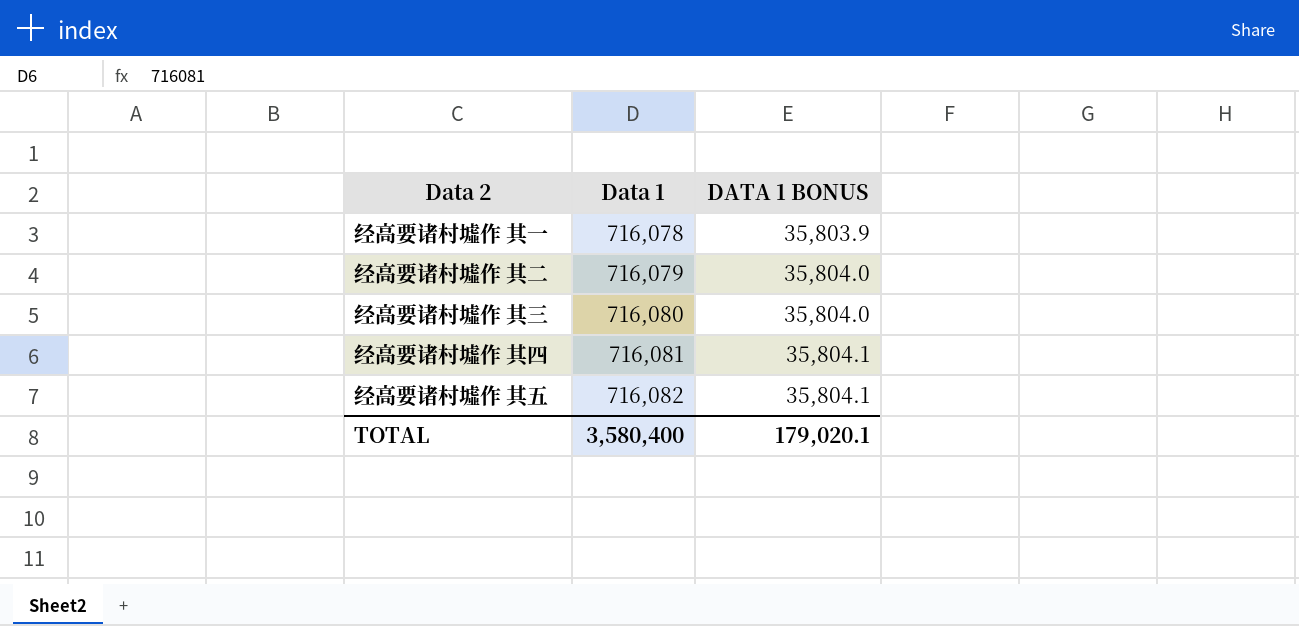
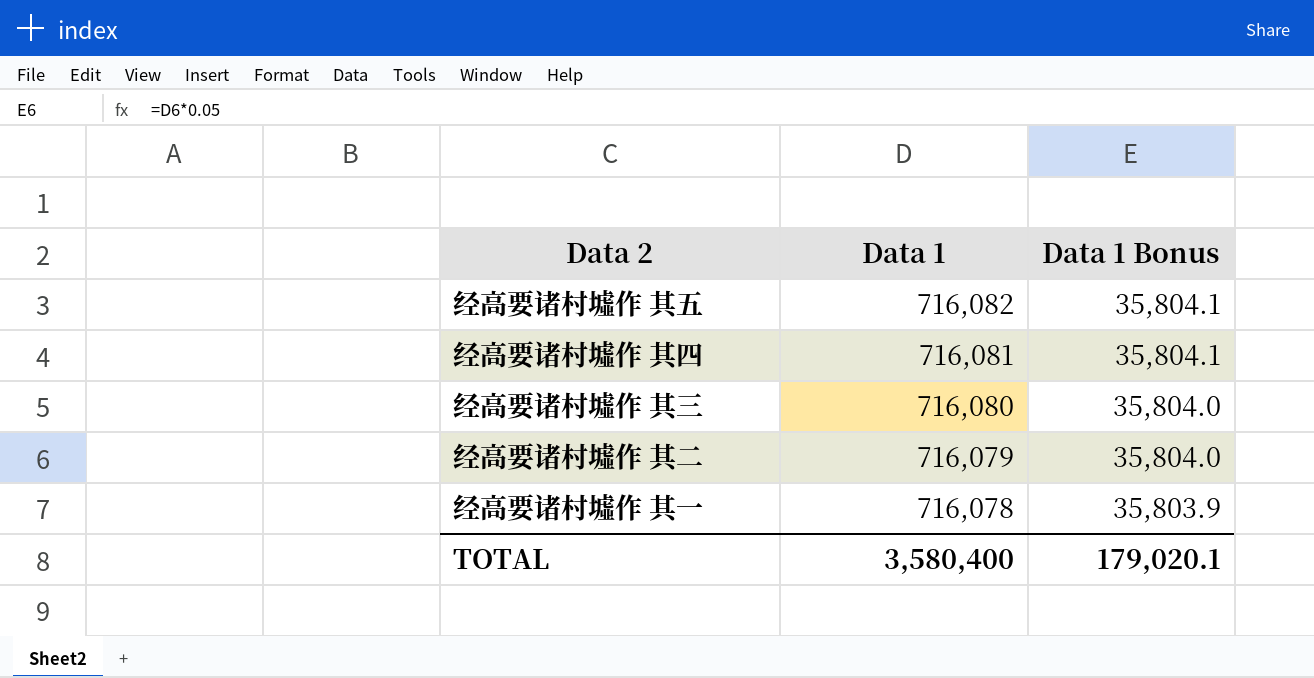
row order: Data 1 ascending -> Data 1 descending
column name: DATA 1 BONUS -> Data 1 Bonus

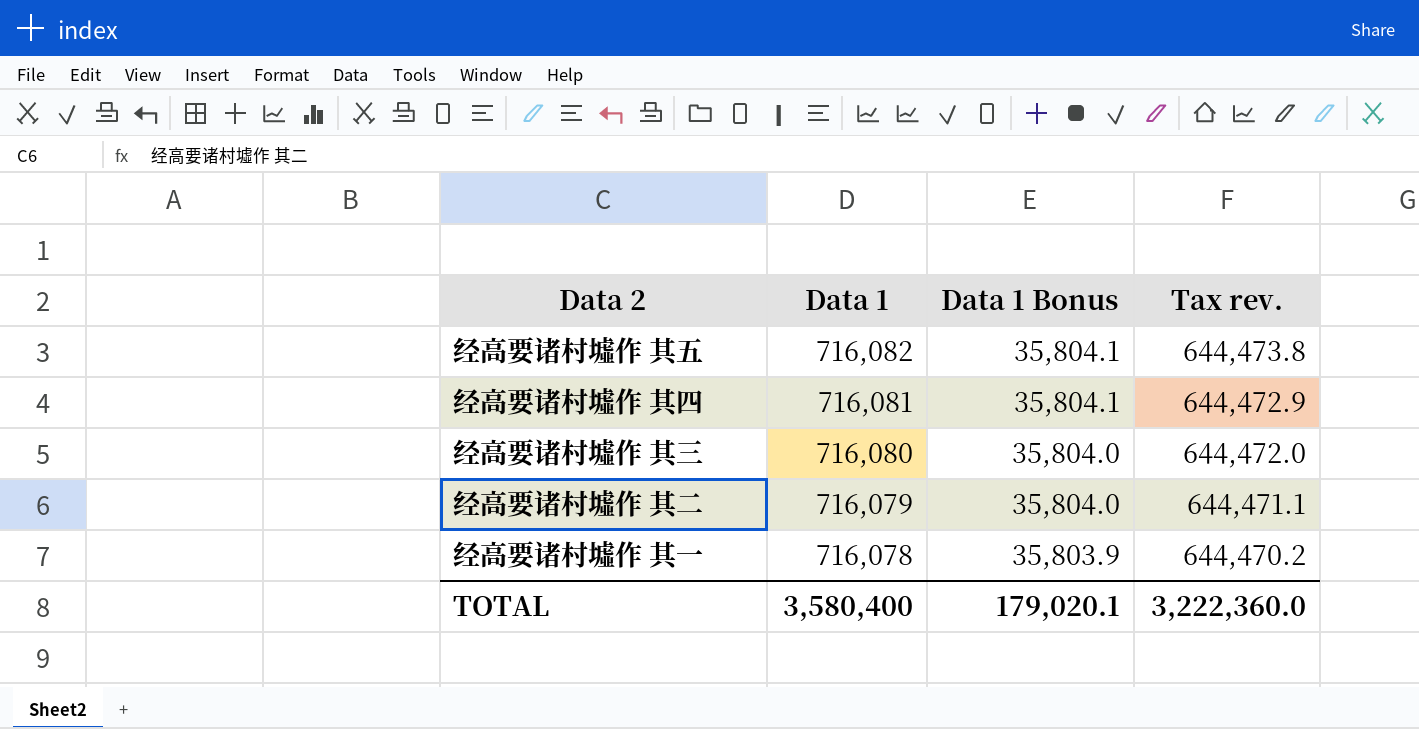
column Tax rev. | formula: none -> [Data 1] * 0.9

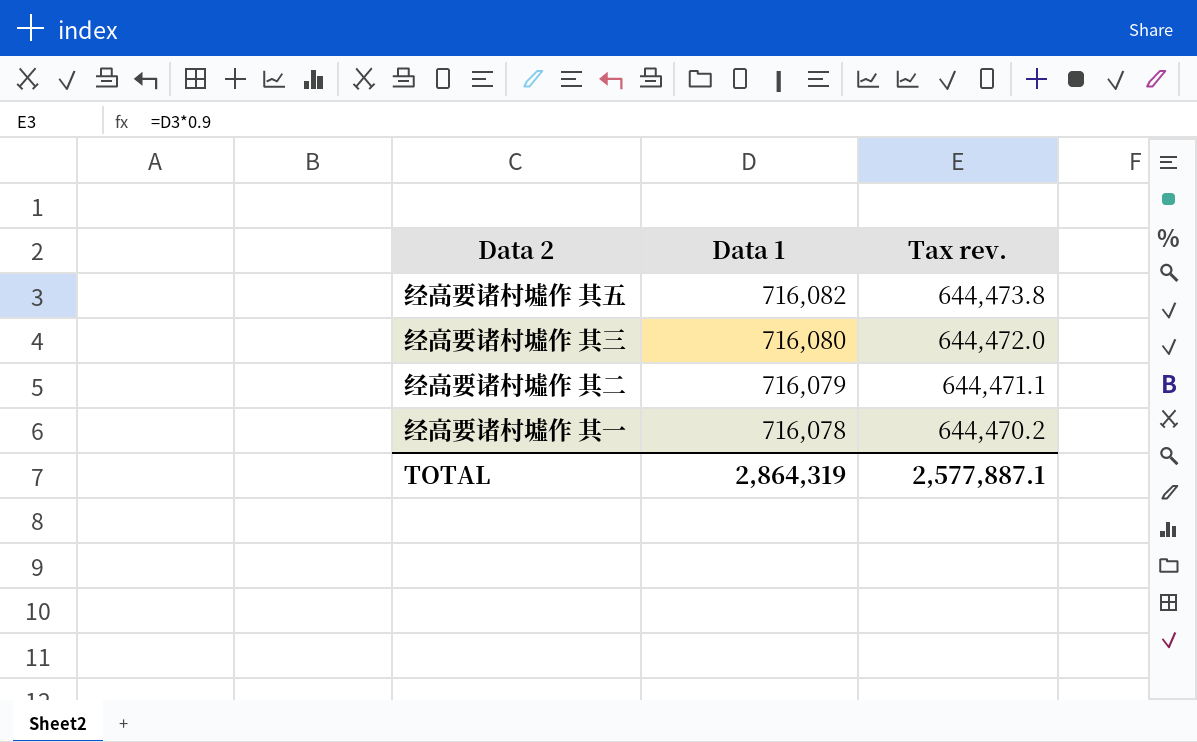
column Data 1 Bonus | formula: [Data 1] * 0.05 -> none
row 经高要诸村墟作 其四: 716,081 | 35,804.1 | 644,472.9 -> none
TOTAL | Data 1: 3,580,400 -> 2,864,319
TOTAL | Tax rev.: 3,222,360.0 -> 2,577,887.1

